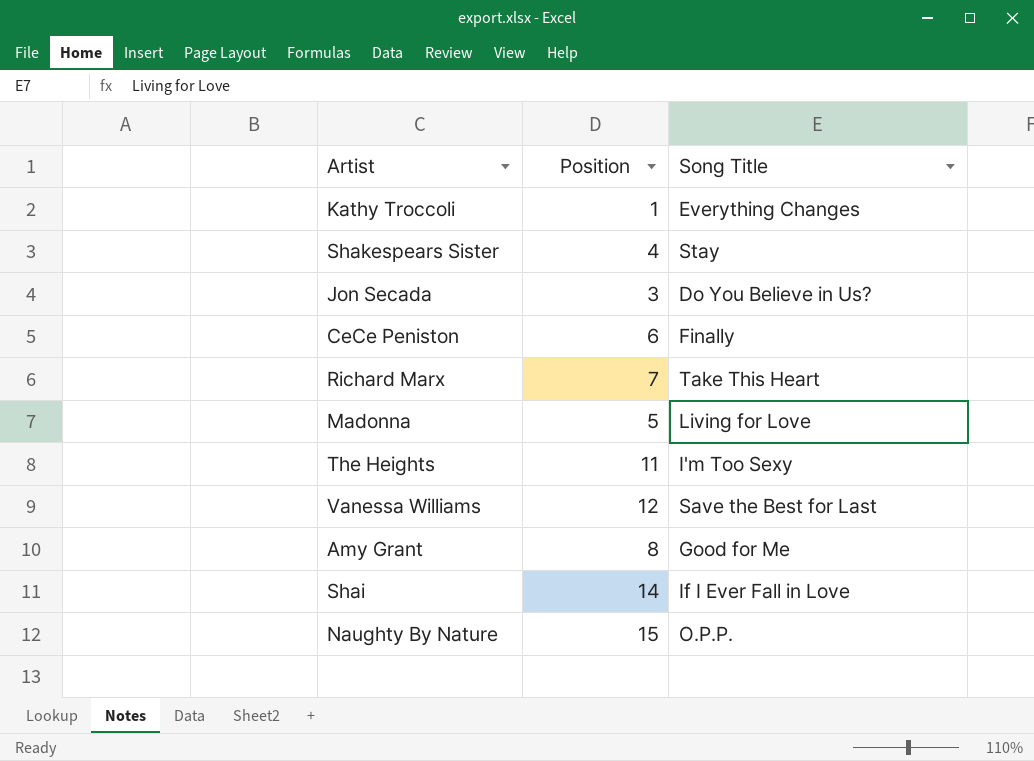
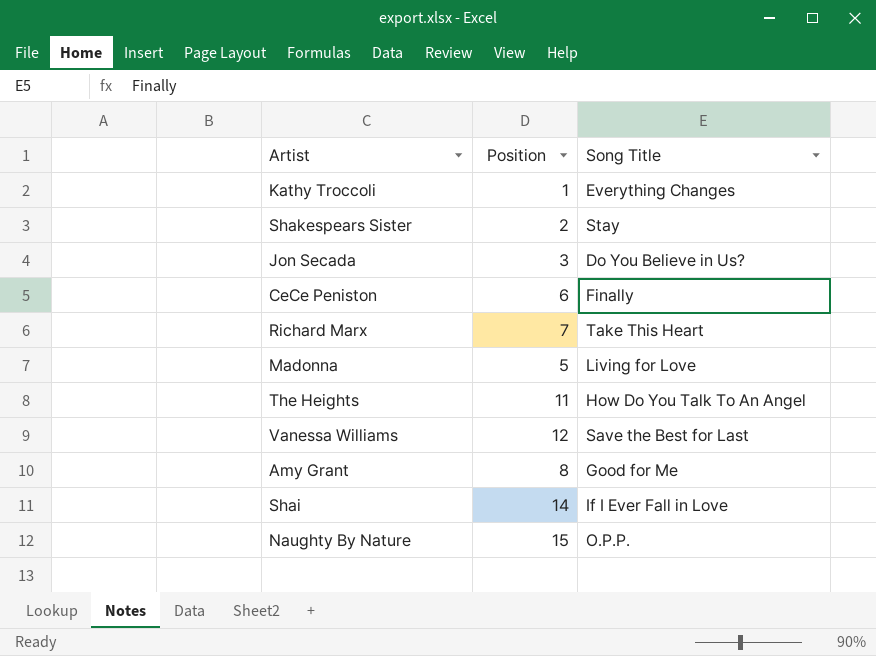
Shakespears Sister | Position: 4 -> 2
The Heights | Song Title: I'm Too Sexy -> How Do You Talk To An Angel

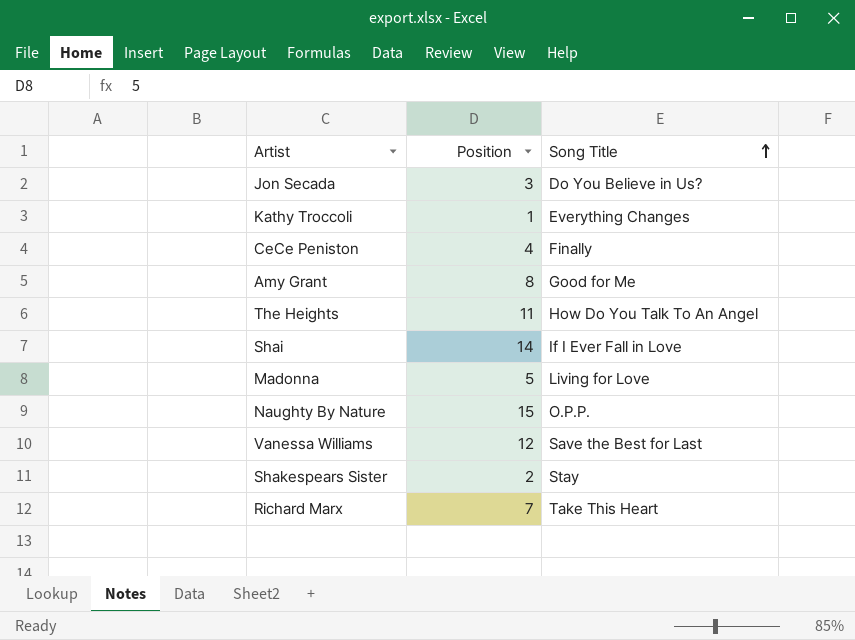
row order: none -> Song Title ascending
CeCe Peniston | Position: 6 -> 4

